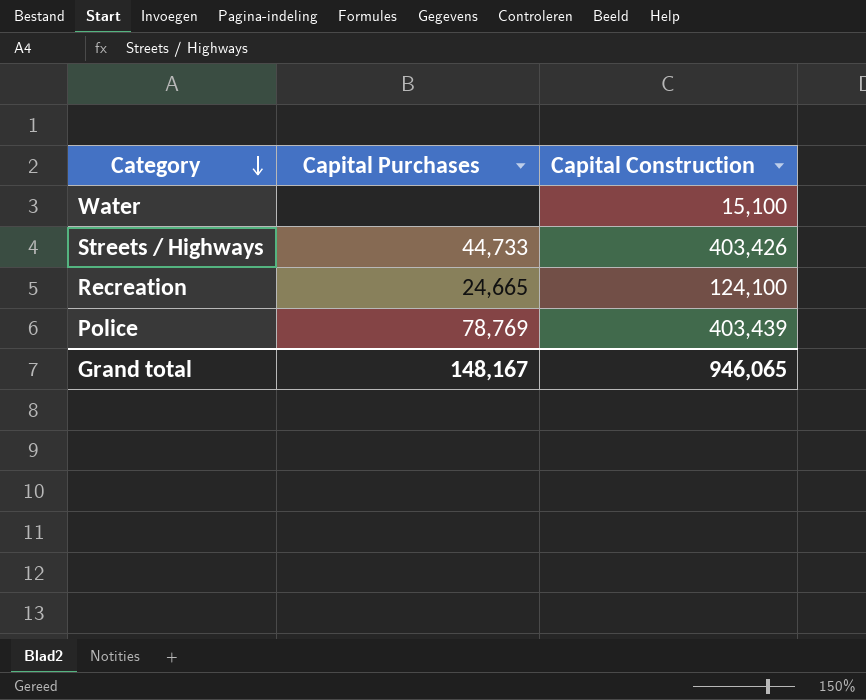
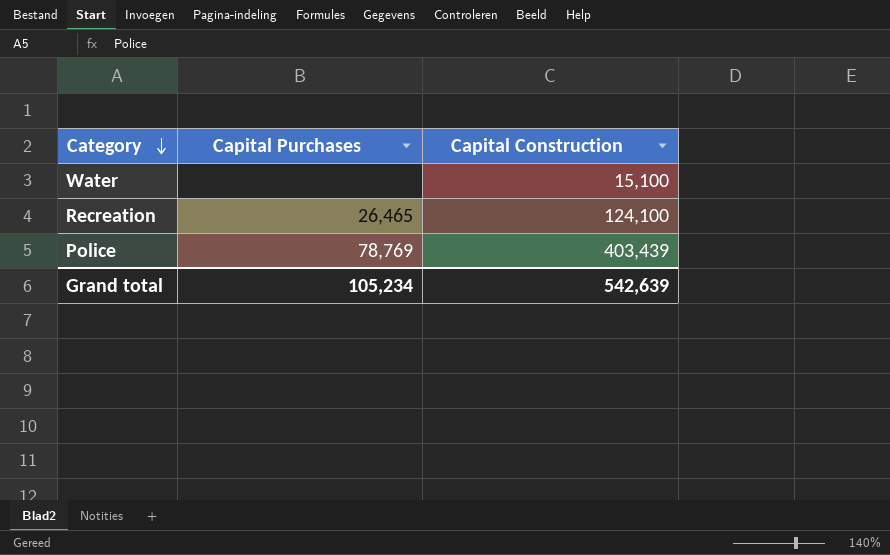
row Streets / Highways: 44,733 | 403,426 -> none
Recreation | Capital Purchases: 24,665 -> 26,465
Grand total | Capital Purchases: 148,167 -> 105,234
Grand total | Capital Construction: 946,065 -> 542,639

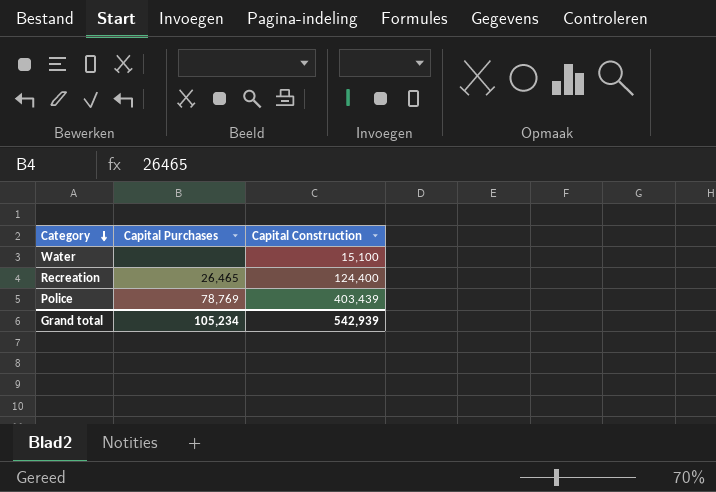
Recreation | Capital Construction: 124,100 -> 124,400
Grand total | Capital Construction: 542,639 -> 542,939

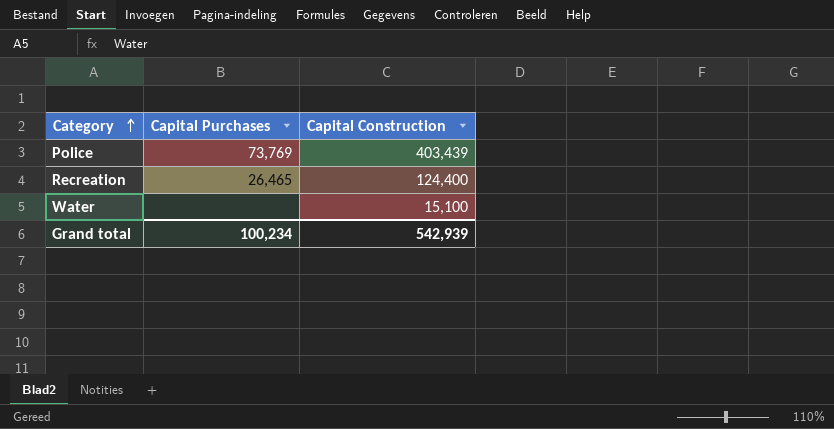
row order: Category descending -> Category ascending
Police | Capital Purchases: 78,769 -> 73,769
Grand total | Capital Purchases: 105,234 -> 100,234

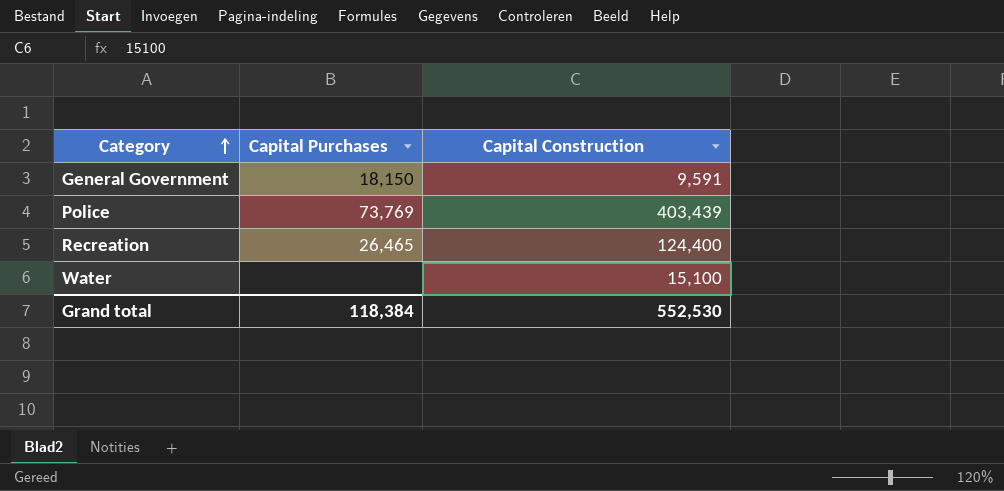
row General Government: none -> 18,150 | 9,591
Grand total | Capital Purchases: 100,234 -> 118,384
Grand total | Capital Construction: 542,939 -> 552,530

